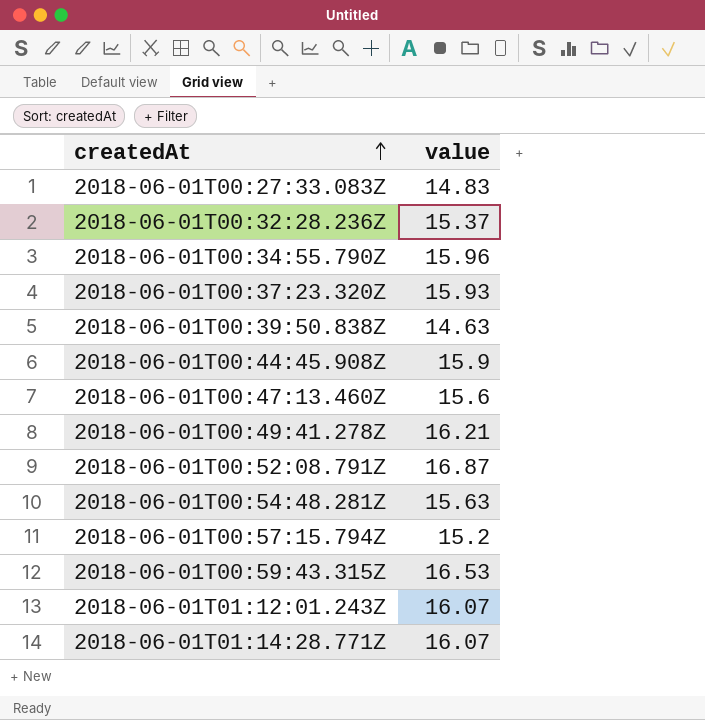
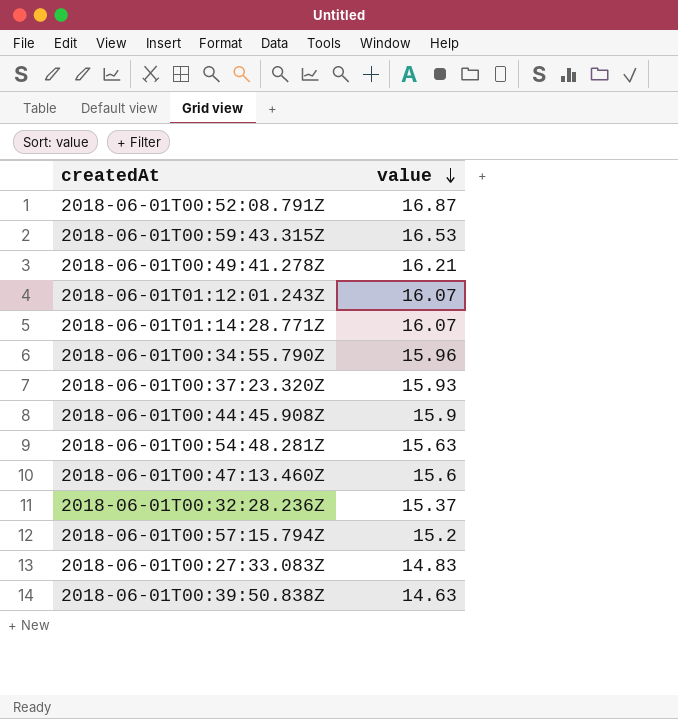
row order: createdAt ascending -> value descending

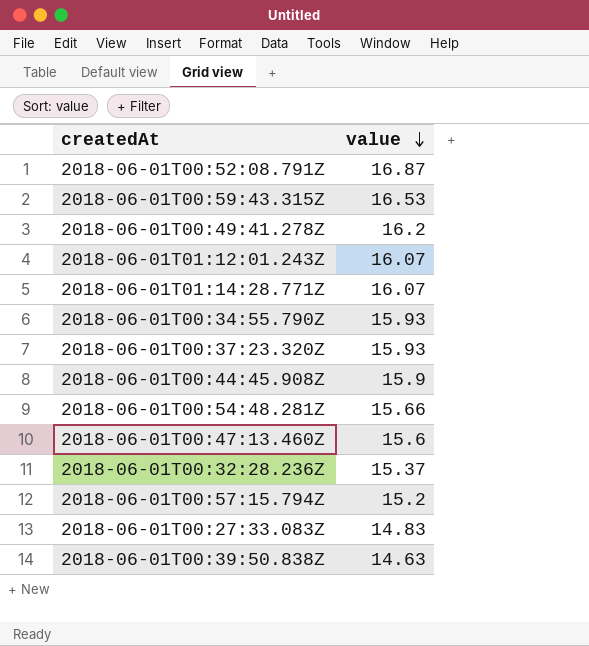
2018-06-01T00:49:41.278Z | value: 16.21 -> 16.2
2018-06-01T00:34:55.790Z | value: 15.96 -> 15.93
2018-06-01T00:54:48.281Z | value: 15.63 -> 15.66

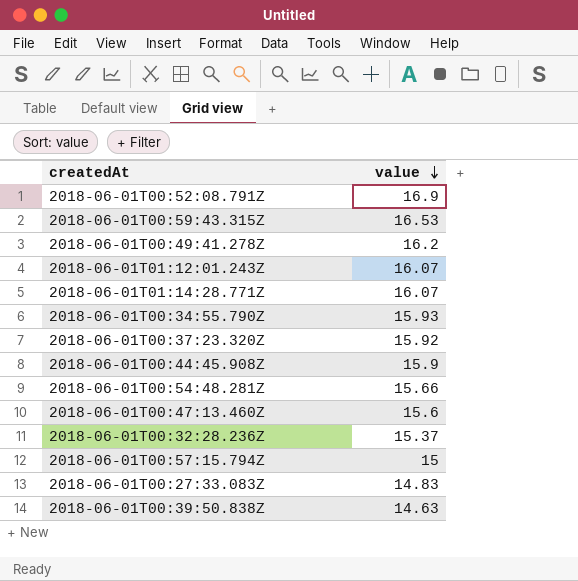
2018-06-01T00:52:08.791Z | value: 16.87 -> 16.9
2018-06-01T00:37:23.320Z | value: 15.93 -> 15.92
2018-06-01T00:57:15.794Z | value: 15.2 -> 15

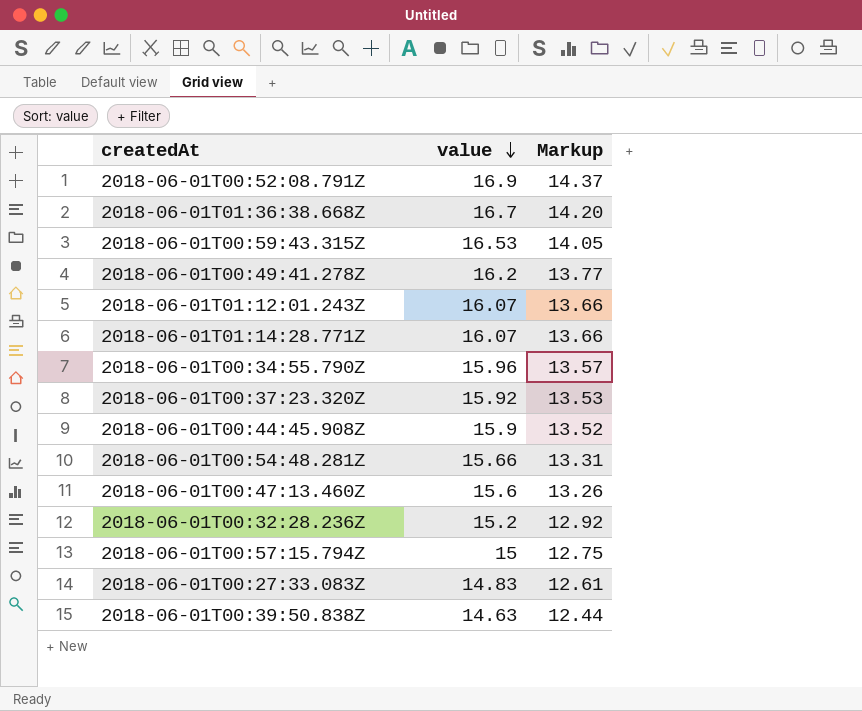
column Markup | formula: none -> [value] * 0.85
row 2018-06-01T01:36:38.668Z: none -> 16.7 | 14.20
2018-06-01T00:34:55.790Z | value: 15.93 -> 15.96
2018-06-01T00:32:28.236Z | value: 15.37 -> 15.2

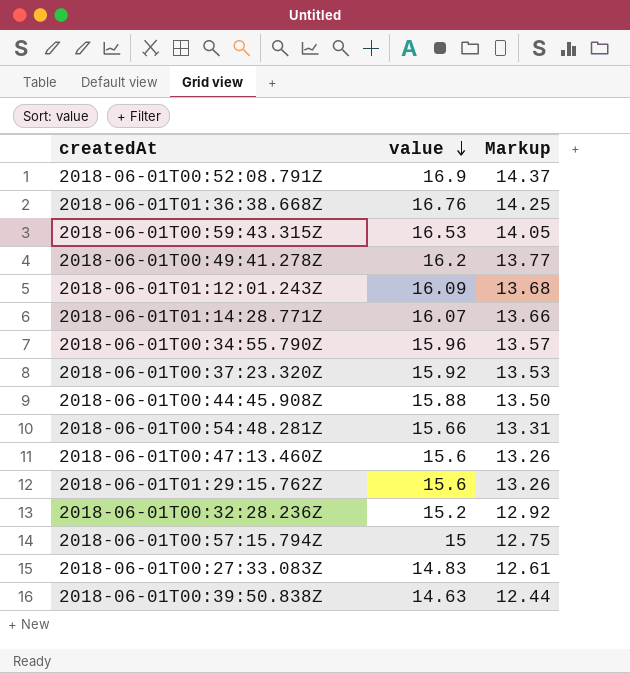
2018-06-01T01:36:38.668Z | value: 16.7 -> 16.76
2018-06-01T01:36:38.668Z | Markup: 14.20 -> 14.25
2018-06-01T01:12:01.243Z | value: 16.07 -> 16.09
2018-06-01T01:12:01.243Z | Markup: 13.66 -> 13.68
2018-06-01T00:44:45.908Z | value: 15.9 -> 15.88
2018-06-01T00:44:45.908Z | Markup: 13.52 -> 13.50
row 2018-06-01T01:29:15.762Z: none -> 15.6 | 13.26

